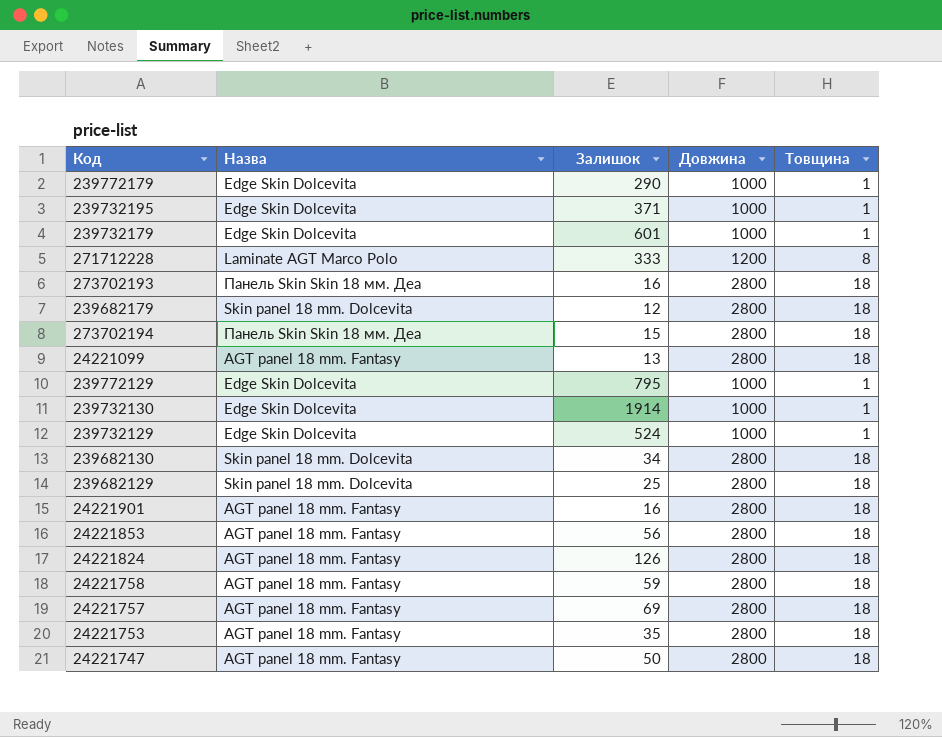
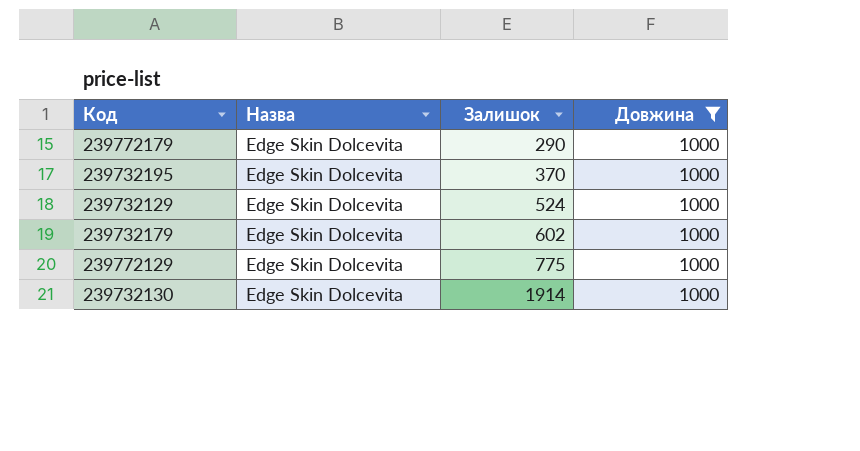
filter: none -> Довжина = 1000
row order: none -> Залишок ascending
column Товщина | position: 5 -> none
239732195 | Залишок: 371 -> 370
239732179 | Залишок: 601 -> 602
239772129 | Залишок: 795 -> 775

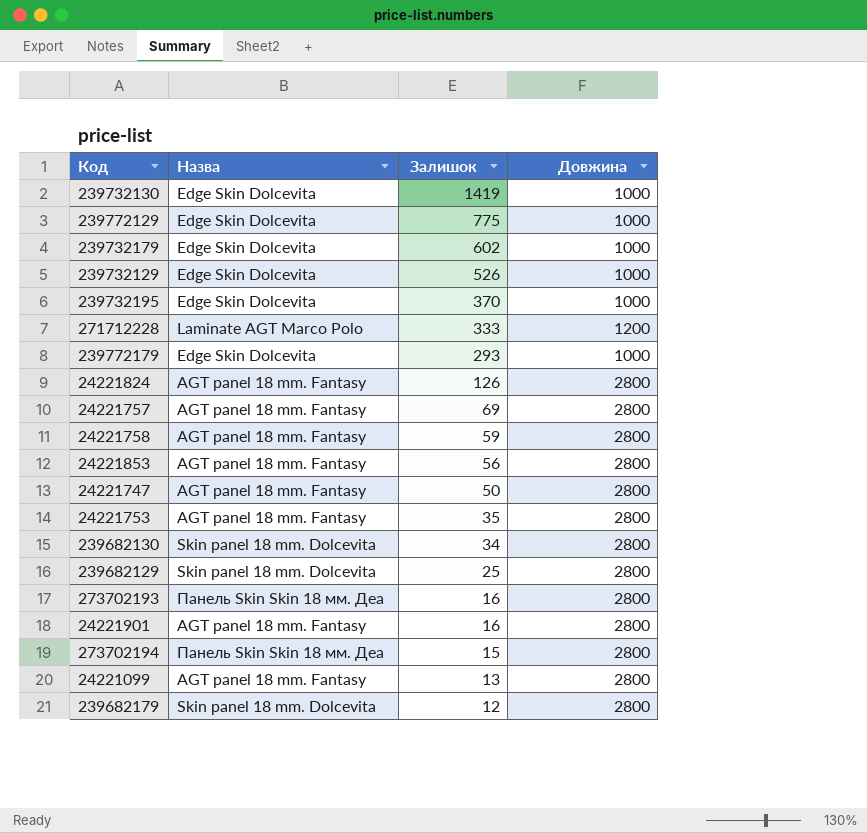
filter: Довжина = 1000 -> none
row order: Залишок ascending -> Залишок descending
239732130 | Залишок: 1914 -> 1419
239732129 | Залишок: 524 -> 526
239772179 | Залишок: 290 -> 293

